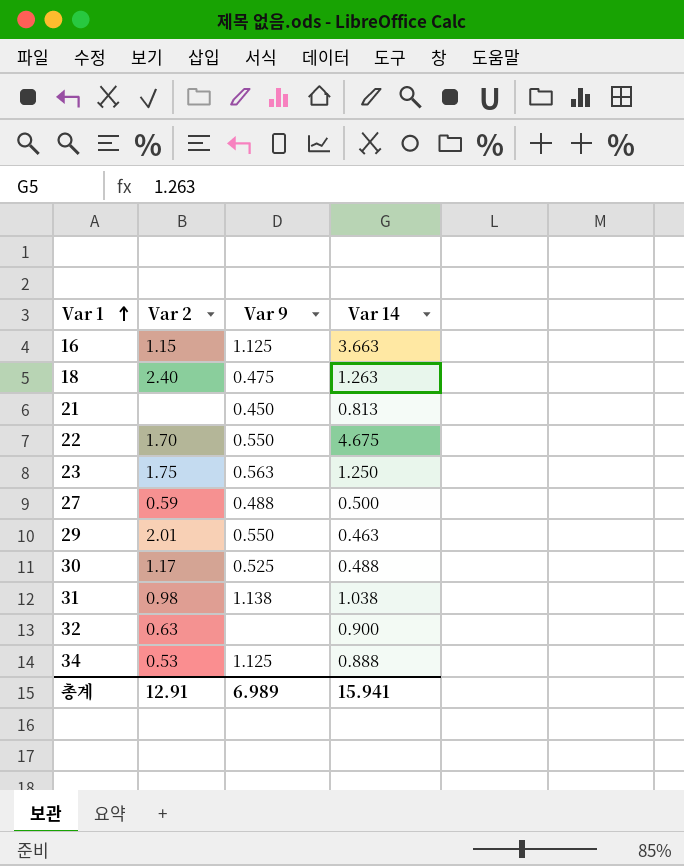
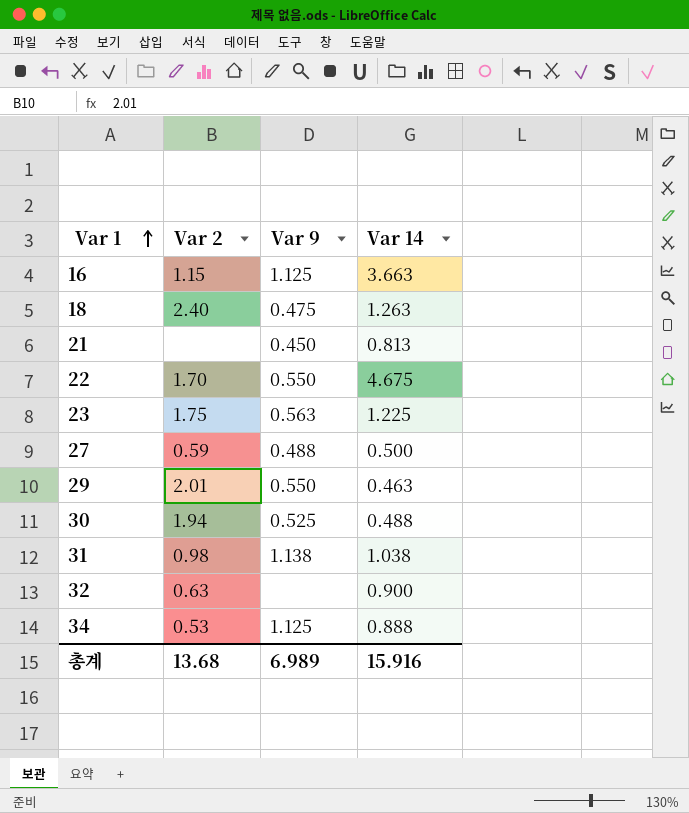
23 | Var 14: 1.250 -> 1.225
30 | Var 2: 1.17 -> 1.94
총계 | Var 2: 12.91 -> 13.68
총계 | Var 14: 15.941 -> 15.916

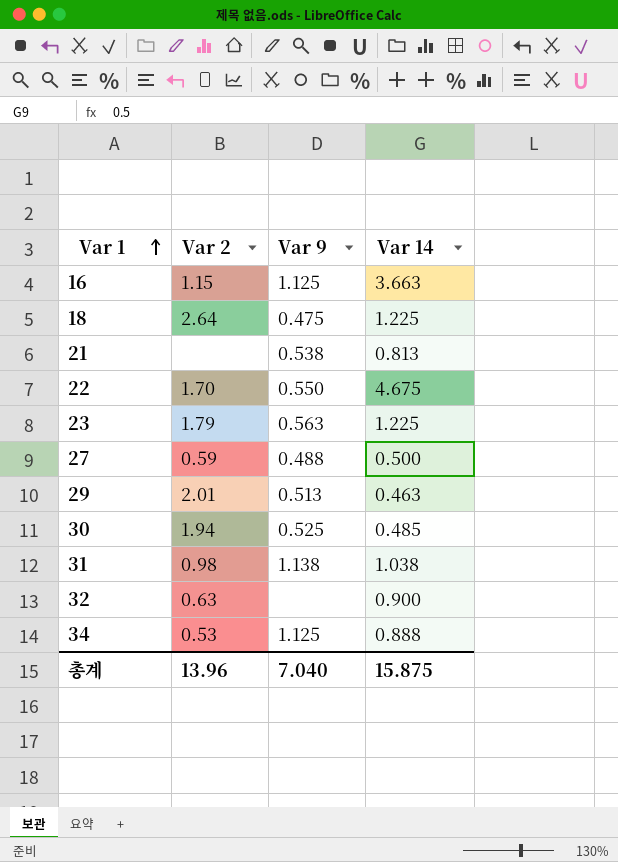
18 | Var 2: 2.40 -> 2.64
18 | Var 14: 1.263 -> 1.225
21 | Var 9: 0.450 -> 0.538
23 | Var 2: 1.75 -> 1.79
29 | Var 9: 0.550 -> 0.513
30 | Var 14: 0.488 -> 0.485
총계 | Var 2: 13.68 -> 13.96
총계 | Var 9: 6.989 -> 7.040
총계 | Var 14: 15.916 -> 15.875

